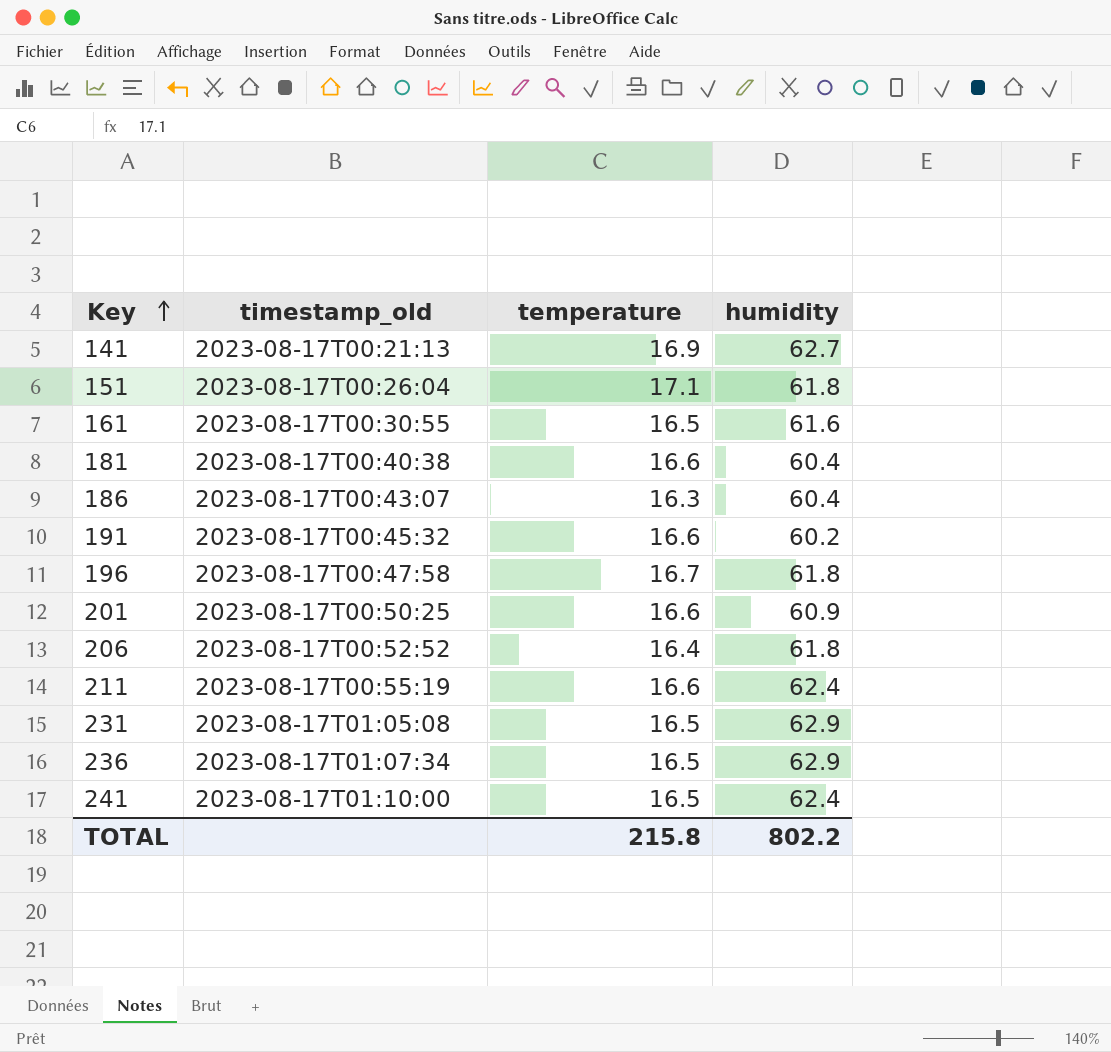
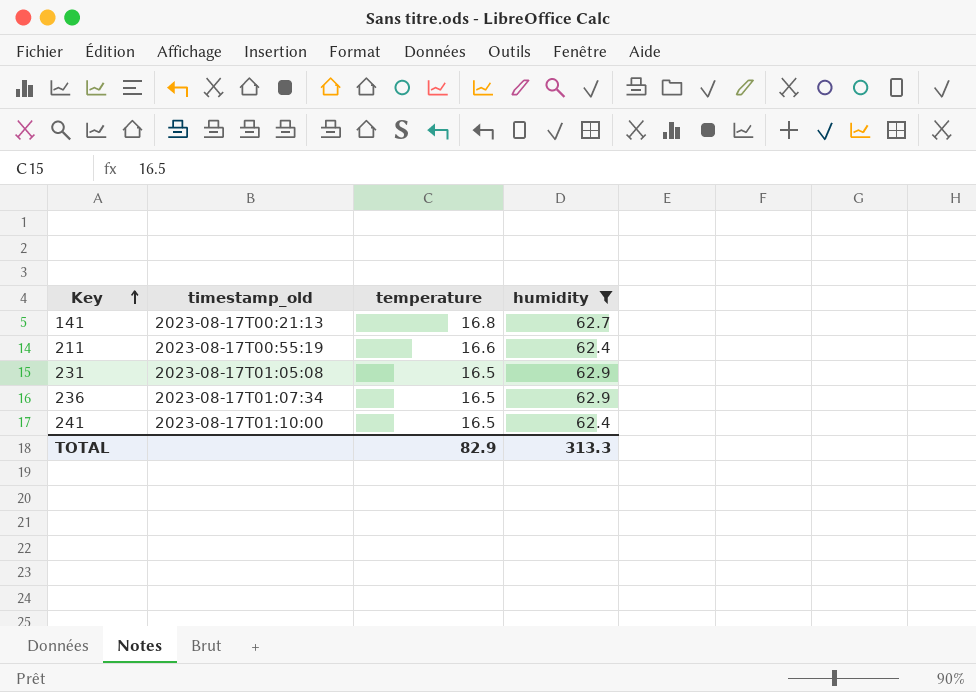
filter: none -> humidity >= 62.4
141 | temperature: 16.9 -> 16.8
TOTAL | temperature: 215.8 -> 82.9
TOTAL | humidity: 802.2 -> 313.3

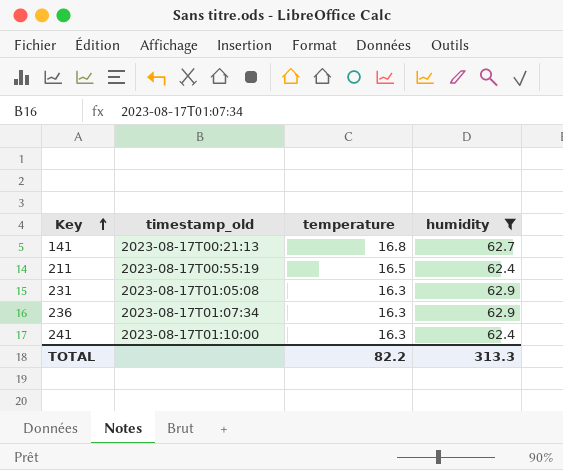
211 | temperature: 16.6 -> 16.5
231 | temperature: 16.5 -> 16.3
236 | temperature: 16.5 -> 16.3
241 | temperature: 16.5 -> 16.3
TOTAL | temperature: 82.9 -> 82.2

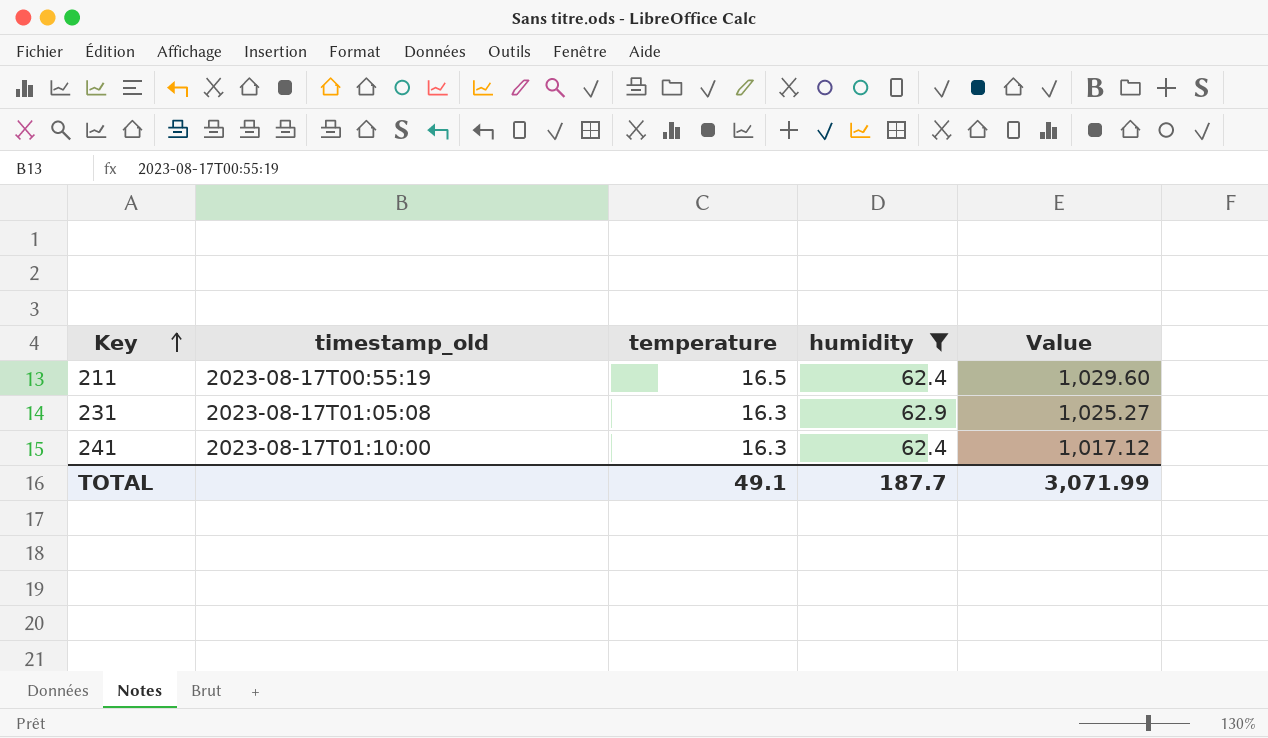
column Value | formula: none -> [temperature] * [humidity]
row 141: 2023-08-17T00:21:13 | 16.8 | 62.7 -> none
row 236: 2023-08-17T01:07:34 | 16.3 | 62.9 -> none
TOTAL | temperature: 82.2 -> 49.1
TOTAL | humidity: 313.3 -> 187.7

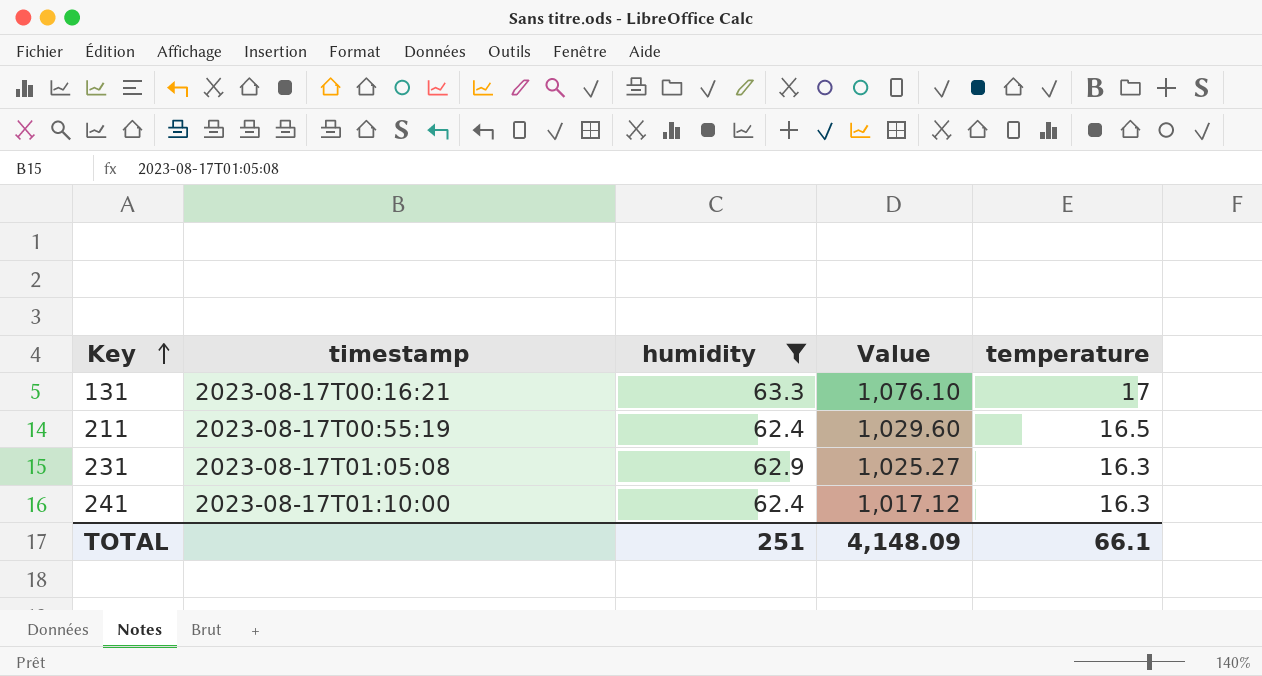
column name: timestamp_old -> timestamp
column temperature | position: 3 -> 5
row 131: none -> 2023-08-17T00:16:21 | 63.3 | 1,076.10 | 17
TOTAL | humidity: 187.7 -> 251
TOTAL | Value: 3,071.99 -> 4,148.09
TOTAL | temperature: 49.1 -> 66.1

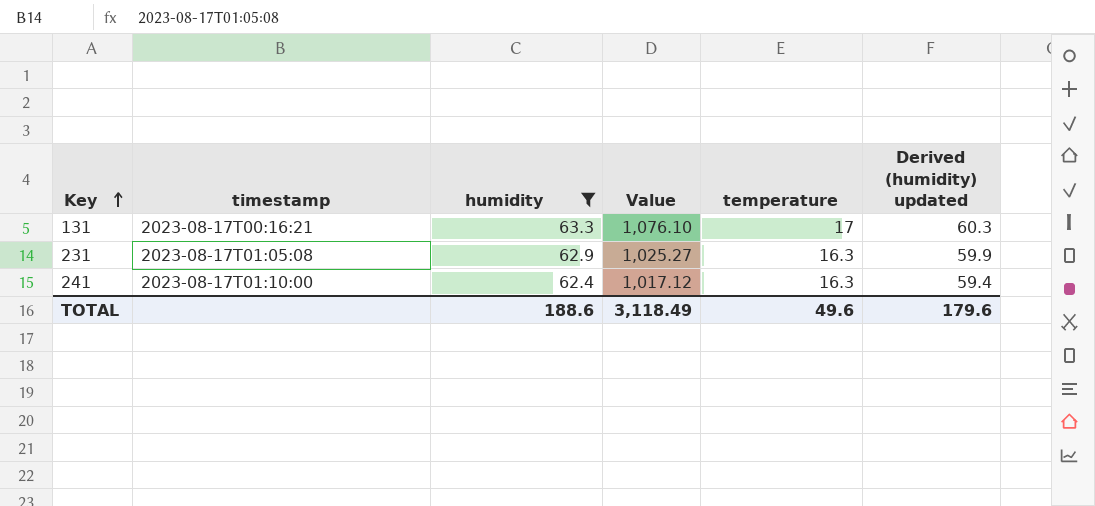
column Derived (humidity) updated | formula: none -> [humidity] - 3
row 211: 2023-08-17T00:55:19 | 62.4 | 1,029.60 | 16.5 -> none
TOTAL | humidity: 251 -> 188.6
TOTAL | Value: 4,148.09 -> 3,118.49
TOTAL | temperature: 66.1 -> 49.6

